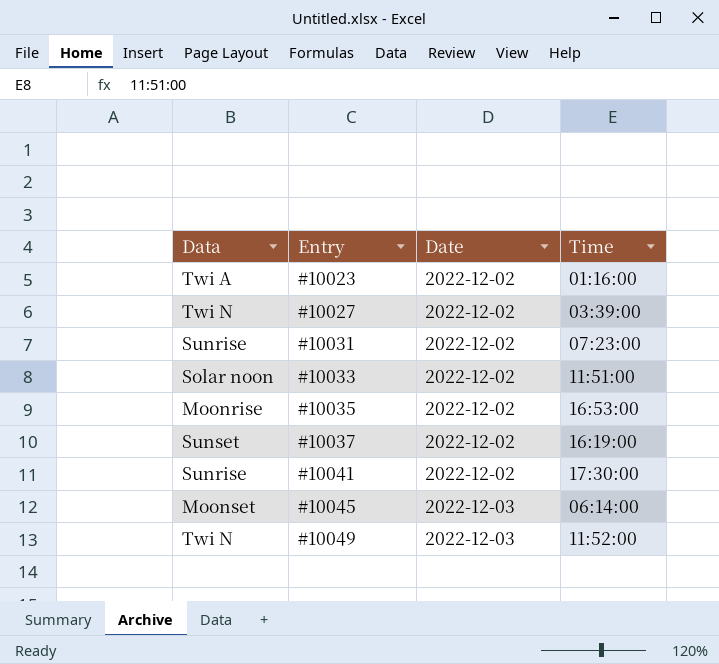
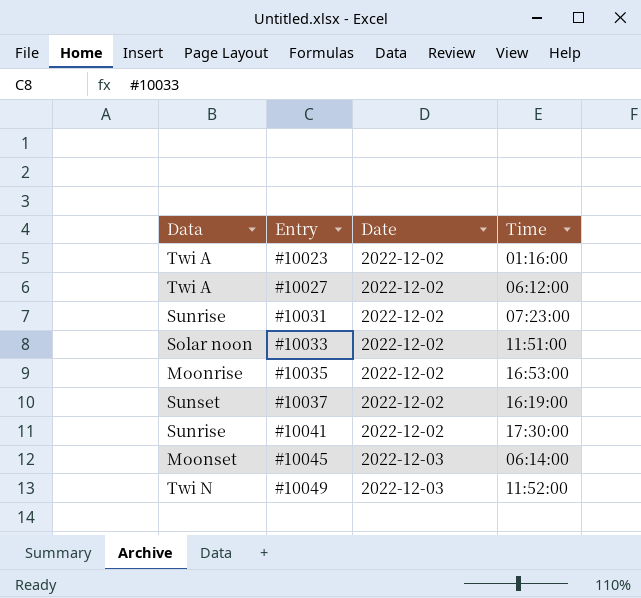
#10027 | Data: Twi N -> Twi A
#10027 | Time: 03:39:00 -> 06:12:00

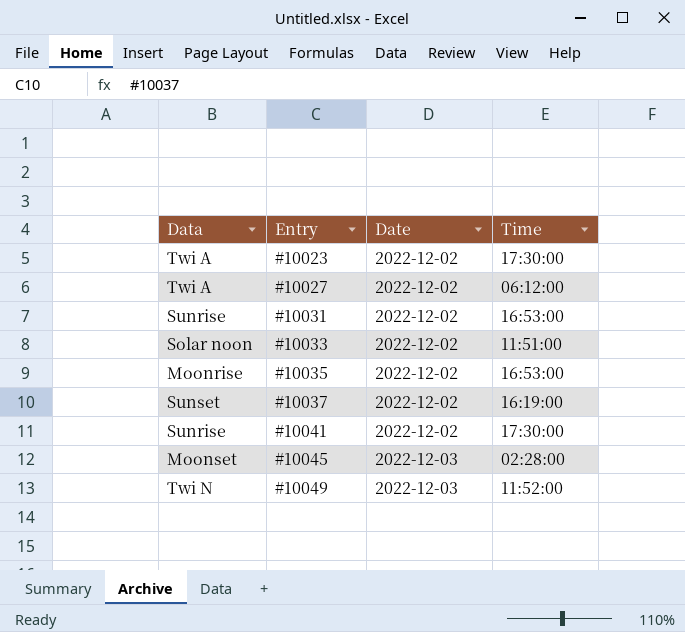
#10023 | Time: 01:16:00 -> 17:30:00
#10031 | Time: 07:23:00 -> 16:53:00
#10045 | Time: 06:14:00 -> 02:28:00

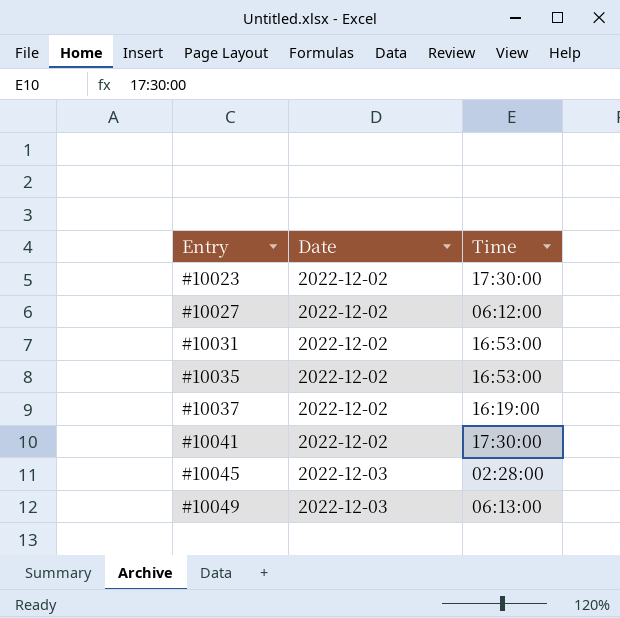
column Data | position: 1 -> none
row #10033: Solar noon | 2022-12-02 | 11:51:00 -> none
#10049 | Time: 11:52:00 -> 06:13:00

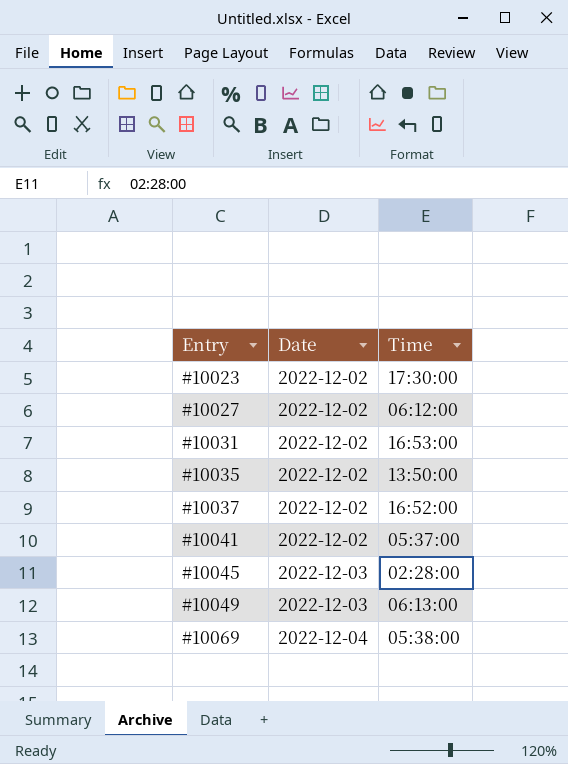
#10035 | Time: 16:53:00 -> 13:50:00
#10037 | Time: 16:19:00 -> 16:52:00
#10041 | Time: 17:30:00 -> 05:37:00
row #10069: none -> 2022-12-04 | 05:38:00

